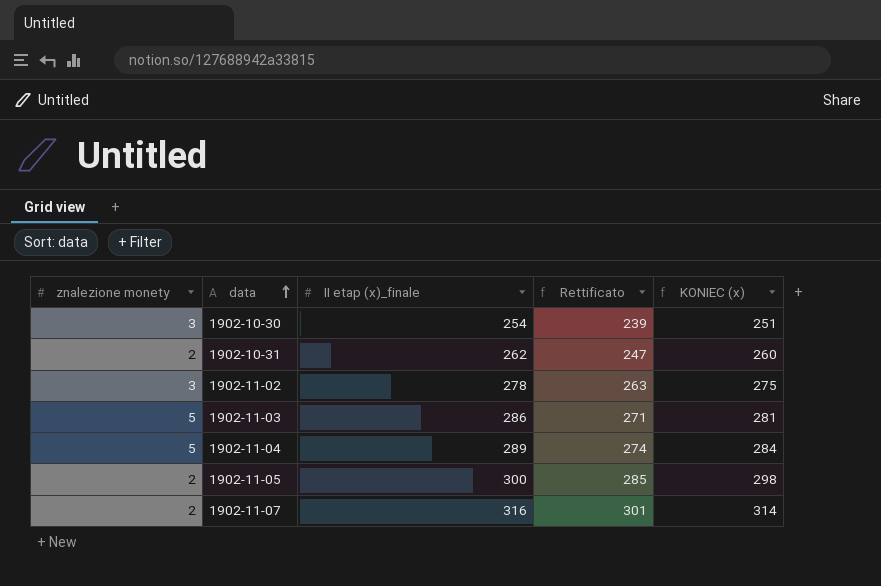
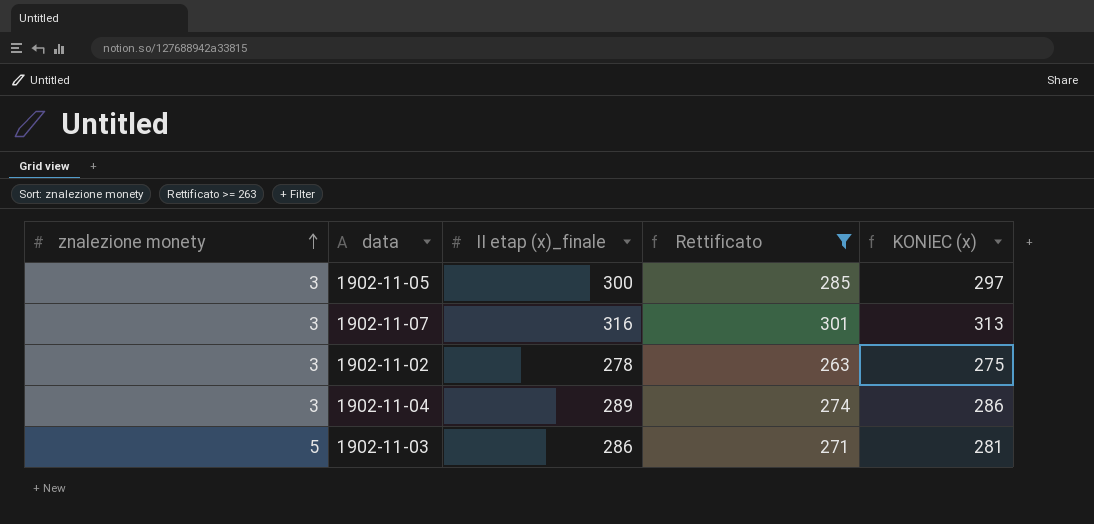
filter: none -> Rettificato >= 263
row order: data ascending -> znalezione monety ascending
1902-11-05 | znalezione monety: 2 -> 3
1902-11-05 | KONIEC (x): 298 -> 297
1902-11-07 | znalezione monety: 2 -> 3
1902-11-07 | KONIEC (x): 314 -> 313
1902-11-04 | znalezione monety: 5 -> 3
1902-11-04 | KONIEC (x): 284 -> 286

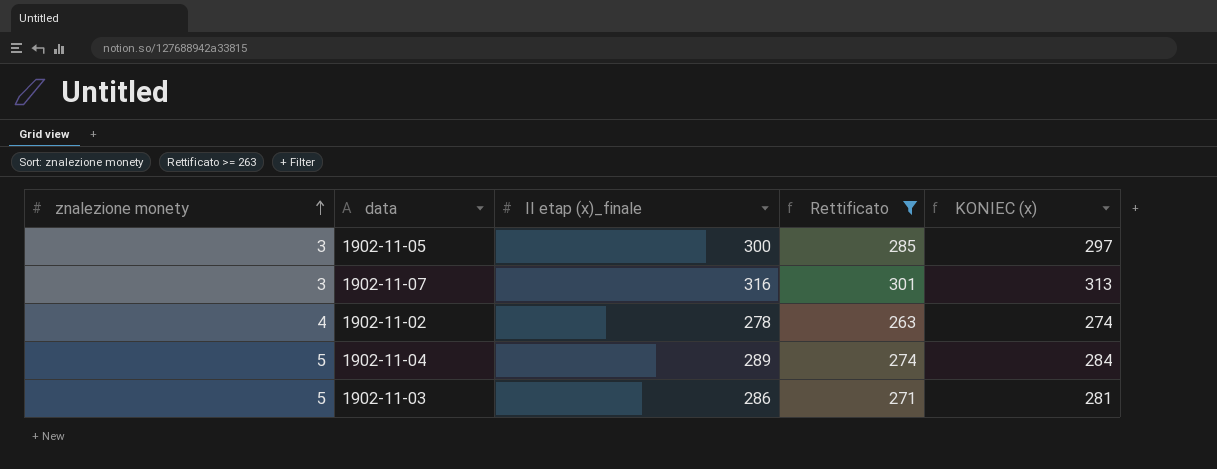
1902-11-02 | znalezione monety: 3 -> 4
1902-11-02 | KONIEC (x): 275 -> 274
1902-11-04 | znalezione monety: 3 -> 5
1902-11-04 | KONIEC (x): 286 -> 284

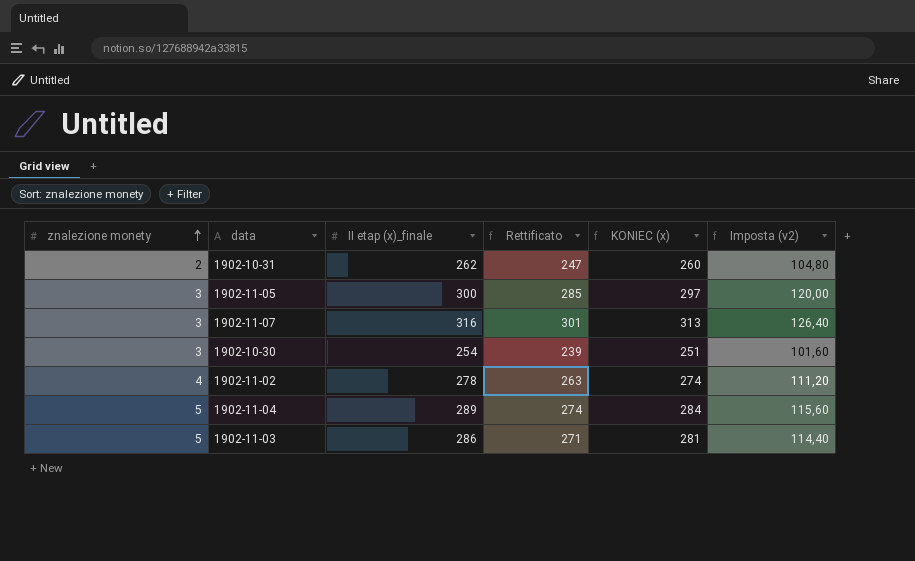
filter: Rettificato >= 263 -> none
column Imposta (v2) | formula: none -> [II etap (x)_finale] * 0,4

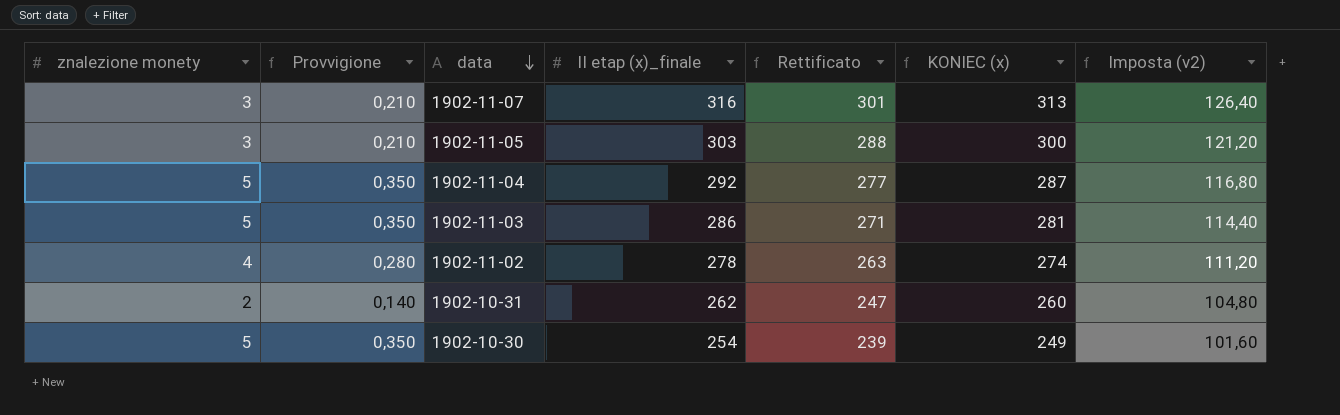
row order: znalezione monety ascending -> data descending
column Provvigione | formula: none -> [znalezione monety] * 0,07
1902-11-05 | II etap (x)_finale: 300 -> 303
1902-11-05 | Rettificato: 285 -> 288
1902-11-05 | KONIEC (x): 297 -> 300
1902-11-05 | Imposta (v2): 120,00 -> 121,20
1902-11-04 | II etap (x)_finale: 289 -> 292
1902-11-04 | Rettificato: 274 -> 277
1902-11-04 | KONIEC (x): 284 -> 287
1902-11-04 | Imposta (v2): 115,60 -> 116,80
1902-10-30 | znalezione monety: 3 -> 5
1902-10-30 | KONIEC (x): 251 -> 249

